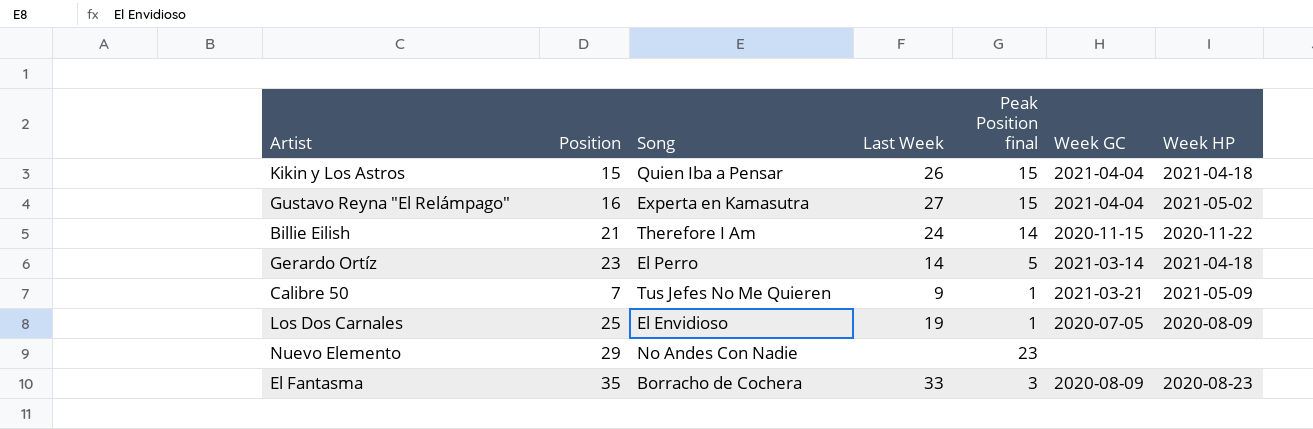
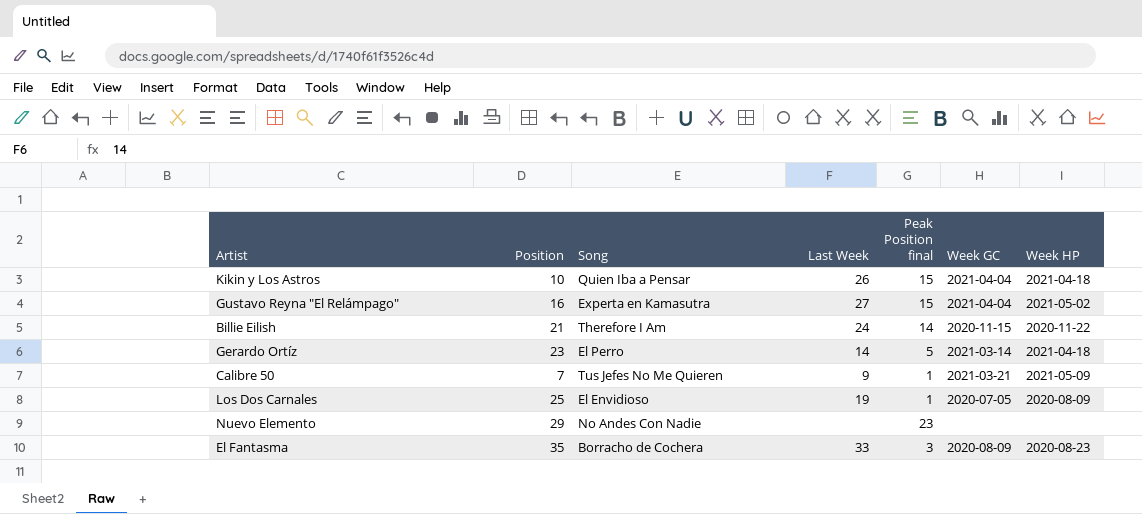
Kikin y Los Astros | Position: 15 -> 10

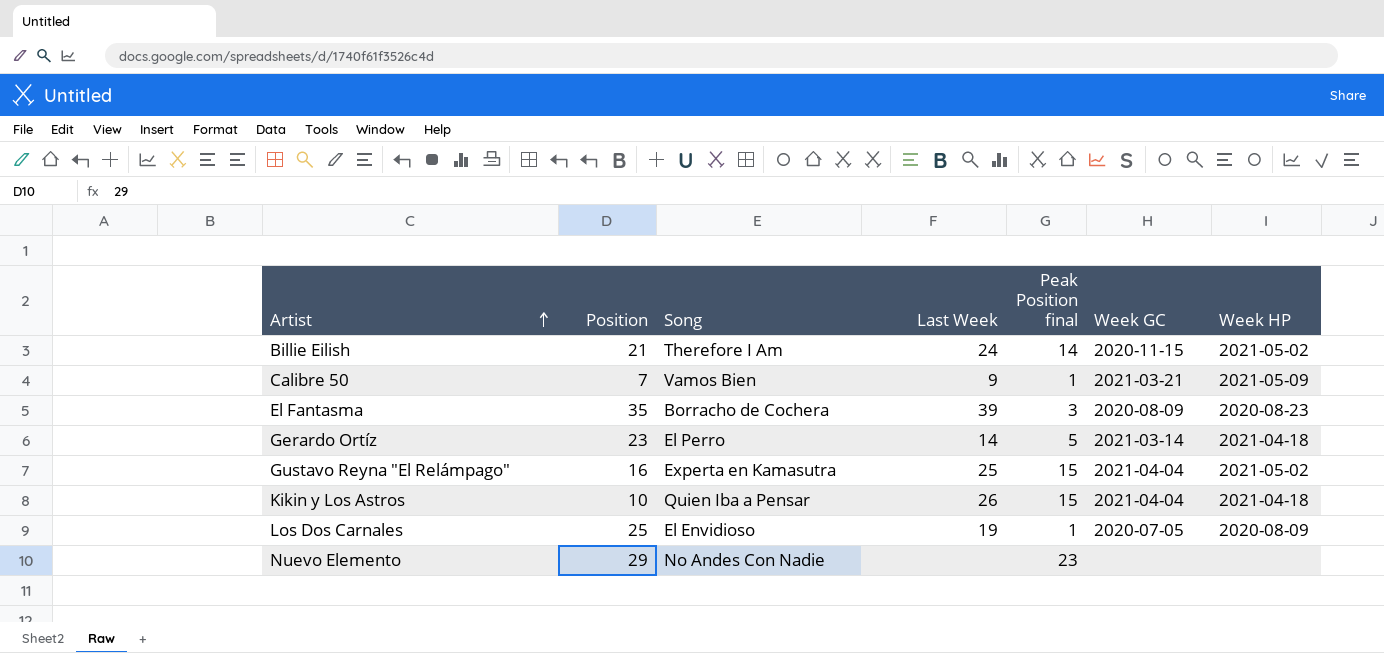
row order: none -> Artist ascending
Billie Eilish | Week HP: 2020-11-22 -> 2021-05-02
Calibre 50 | Song: Tus Jefes No Me Quieren -> Vamos Bien
El Fantasma | Last Week: 33 -> 39
Gustavo Reyna "El Relámpago" | Last Week: 27 -> 25

